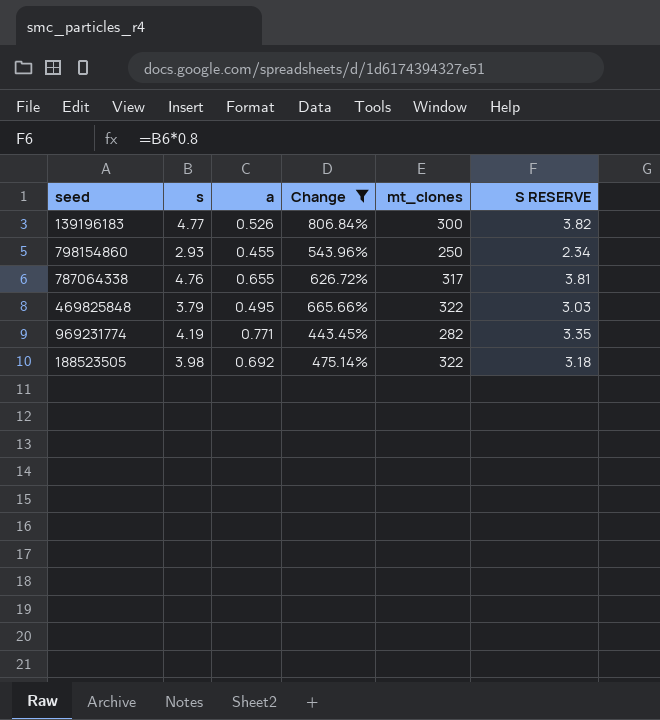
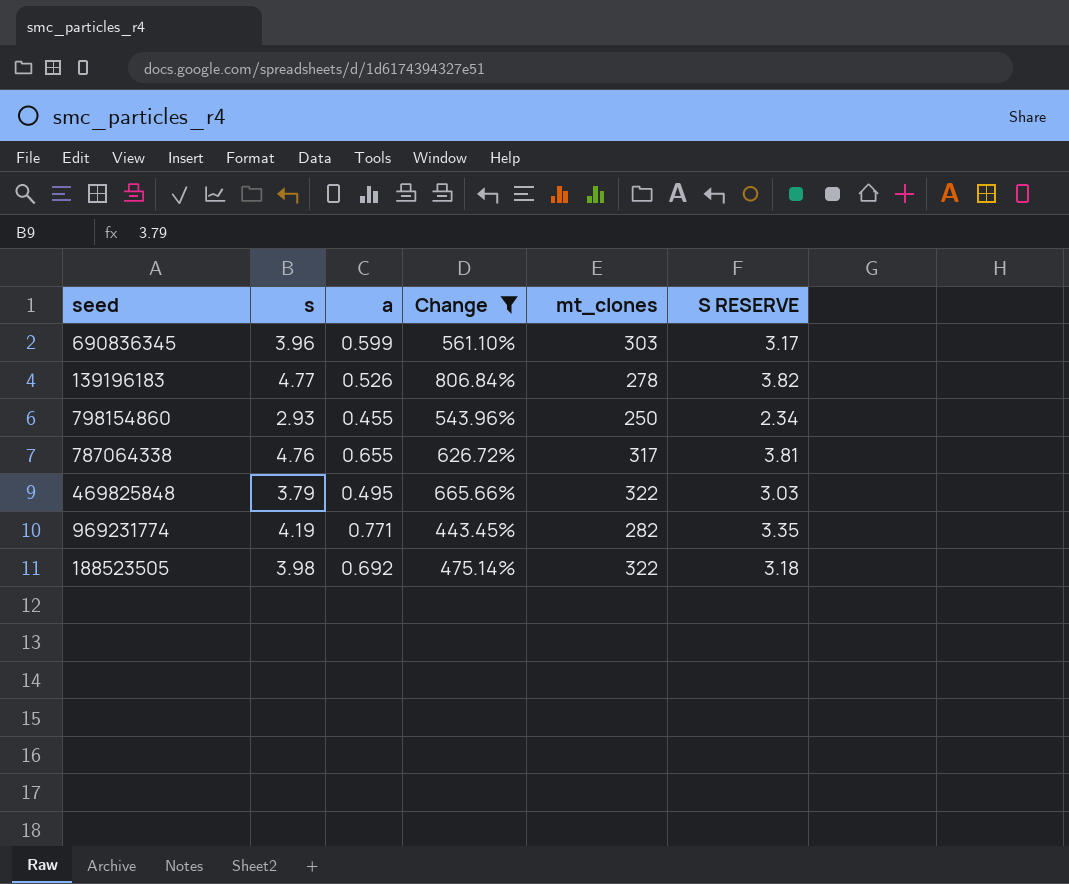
row 690836345: none -> 3.96 | 0.599 | 561.10% | 303 | 3.17
139196183 | mt_clones: 300 -> 278

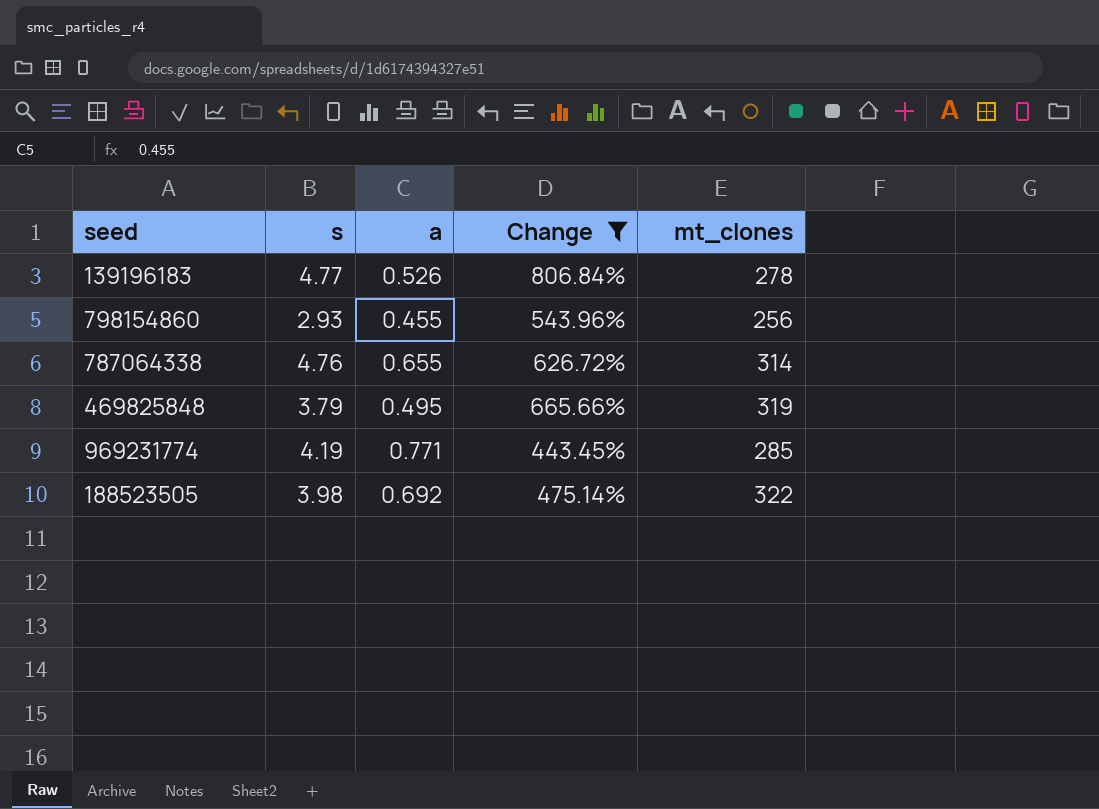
column S RESERVE | formula: [s] * 0.8 -> none
row 690836345: 3.96 | 0.599 | 561.10% | 303 | 3.17 -> none
798154860 | mt_clones: 250 -> 256
787064338 | mt_clones: 317 -> 314
469825848 | mt_clones: 322 -> 319
969231774 | mt_clones: 282 -> 285

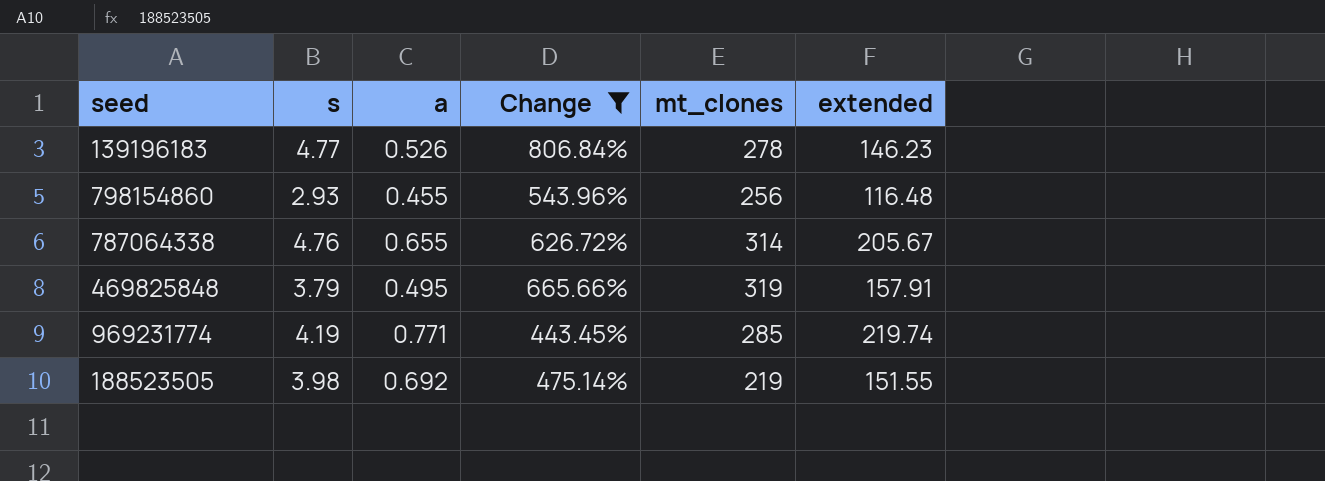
column extended | formula: none -> [a] * [mt_clones]
188523505 | mt_clones: 322 -> 219

